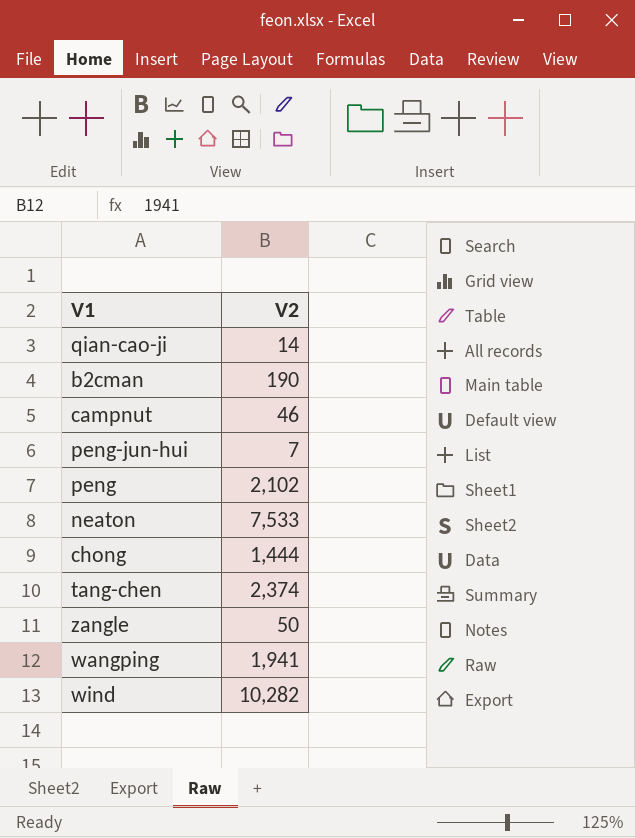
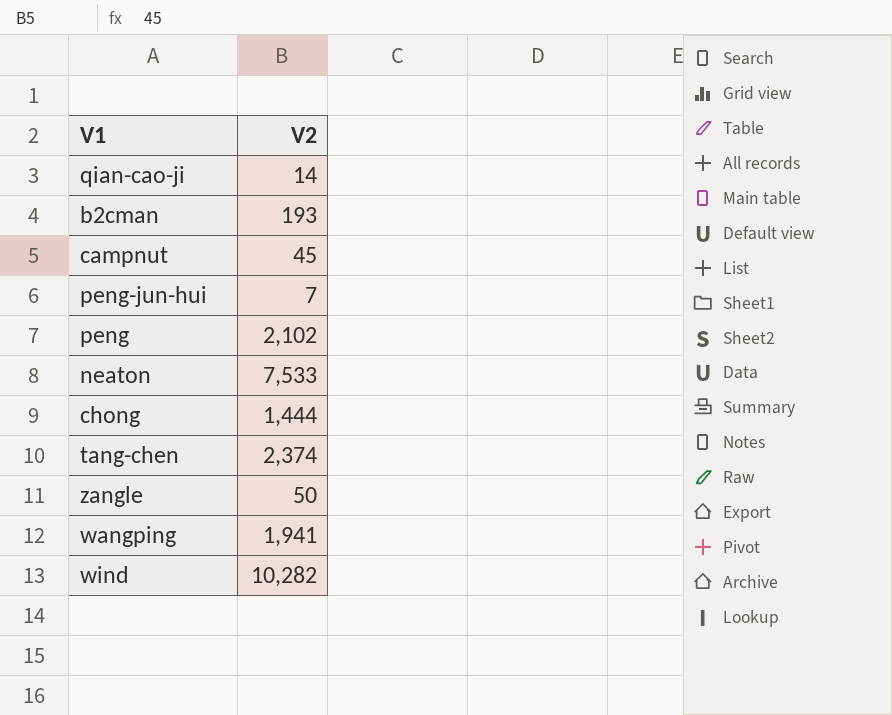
b2cman | V2: 190 -> 193
campnut | V2: 46 -> 45

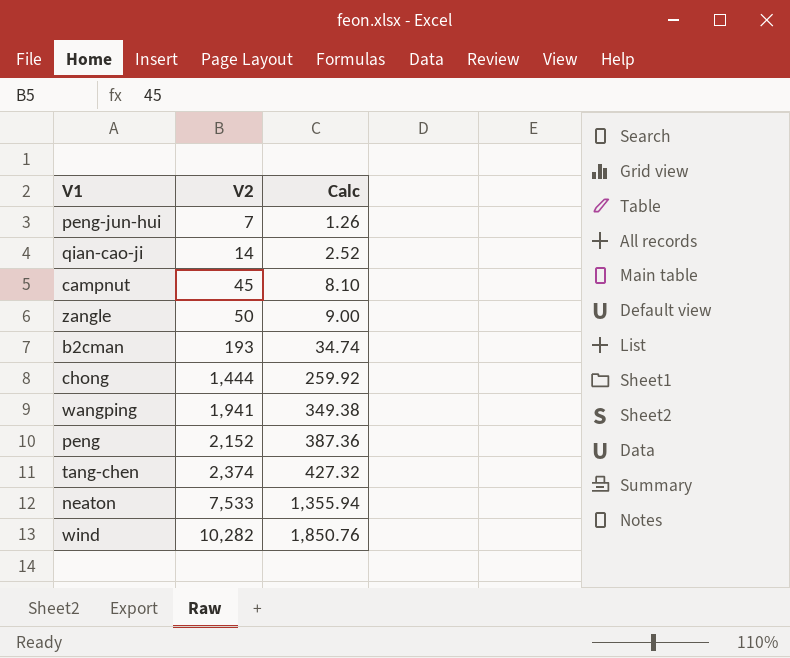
row order: none -> V2 ascending
column Calc | formula: none -> [V2] * 0.18
peng | V2: 2,102 -> 2,152

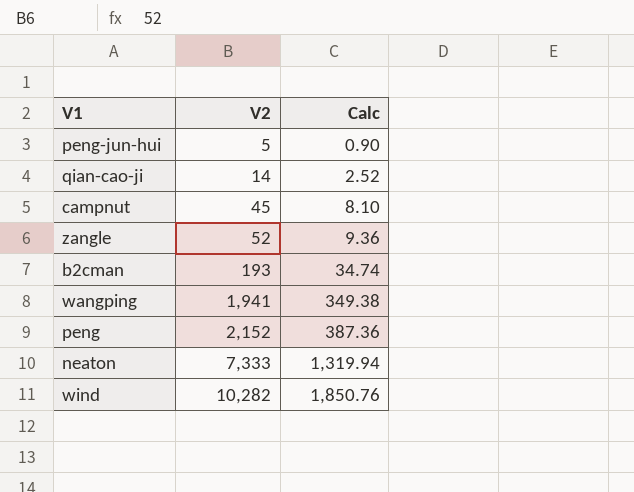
row chong: 1,444 | 259.92 -> none
row tang-chen: 2,374 | 427.32 -> none
peng-jun-hui | V2: 7 -> 5
peng-jun-hui | Calc: 1.26 -> 0.90
zangle | V2: 50 -> 52
zangle | Calc: 9.00 -> 9.36
neaton | V2: 7,533 -> 7,333
neaton | Calc: 1,355.94 -> 1,319.94

